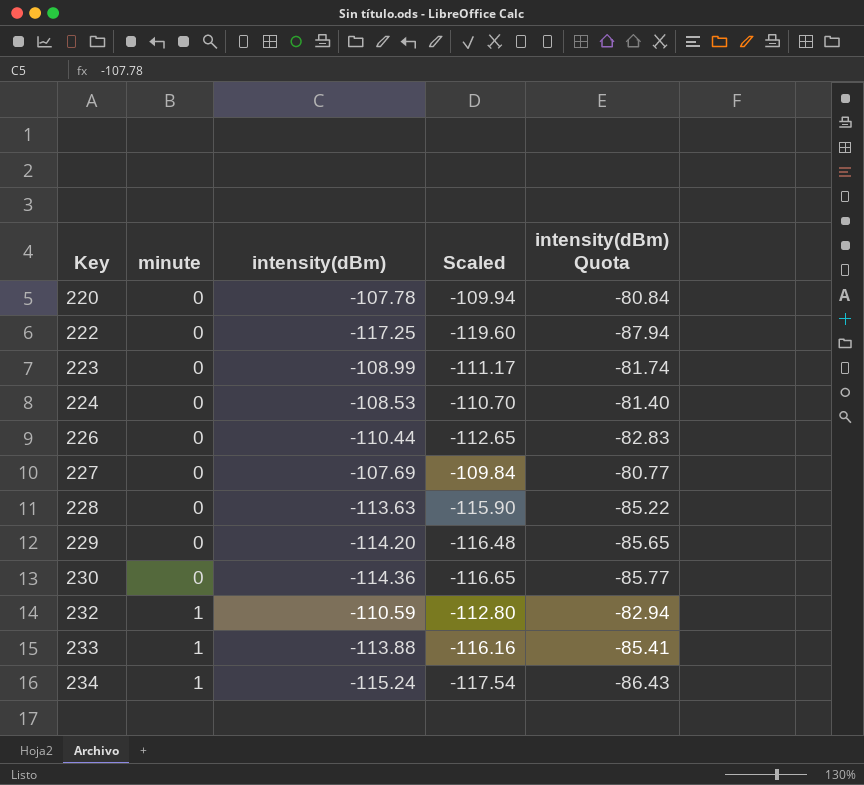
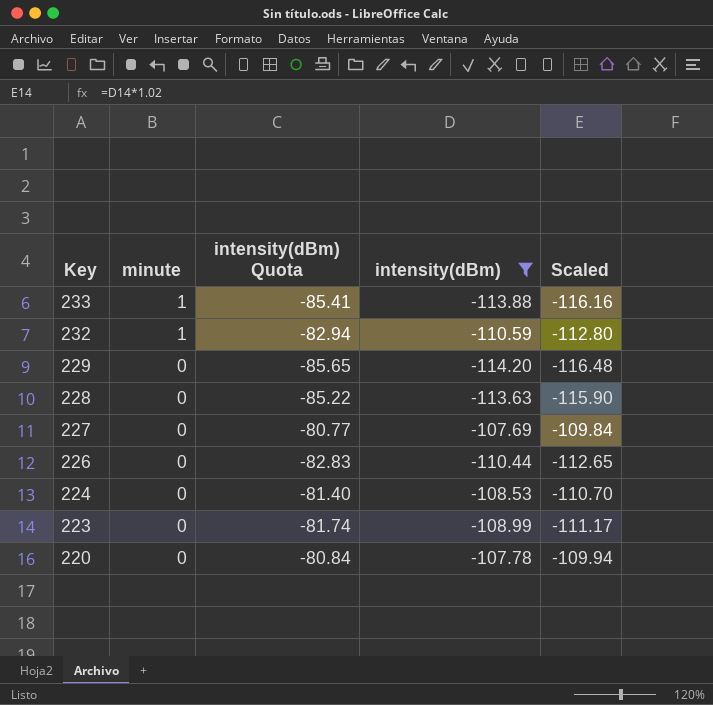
filter: none -> intensity(dBm) >= -114.20
row order: Key ascending -> Key descending
column intensity(dBm) Quota | position: 5 -> 3

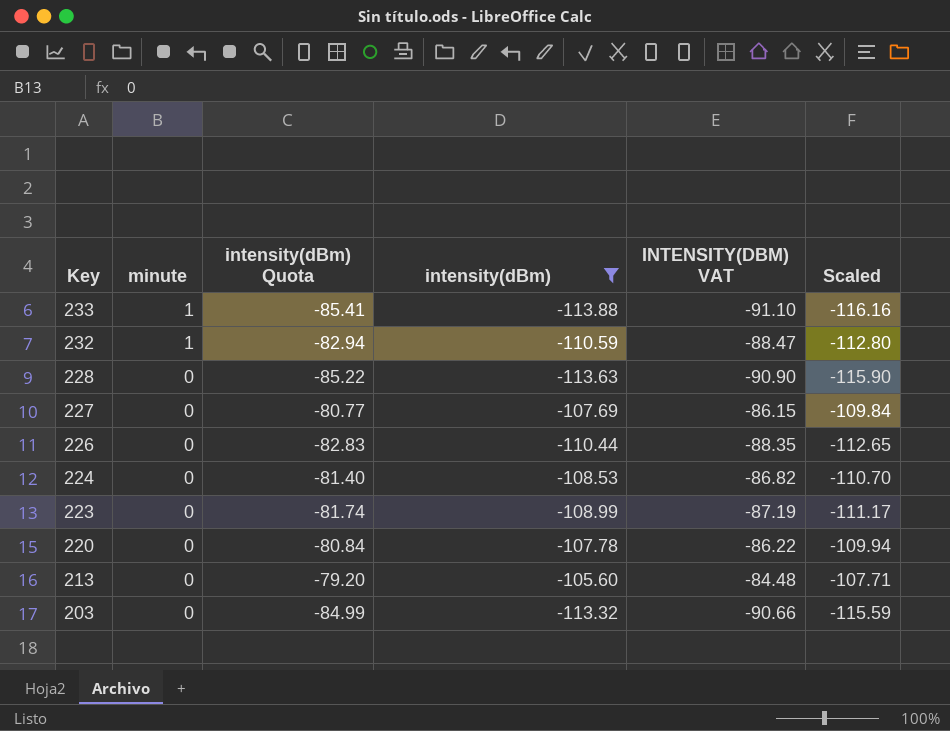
column INTENSITY(DBM) VAT | formula: none -> [intensity(dBm)] * 0.8
row 229: 0 | -85.65 | -114.20 | -116.48 -> none
row 213: none -> 0 | -79.20 | -105.60 | -84.48 | -107.71
row 203: none -> 0 | -84.99 | -113.32 | -90.66 | -115.59

